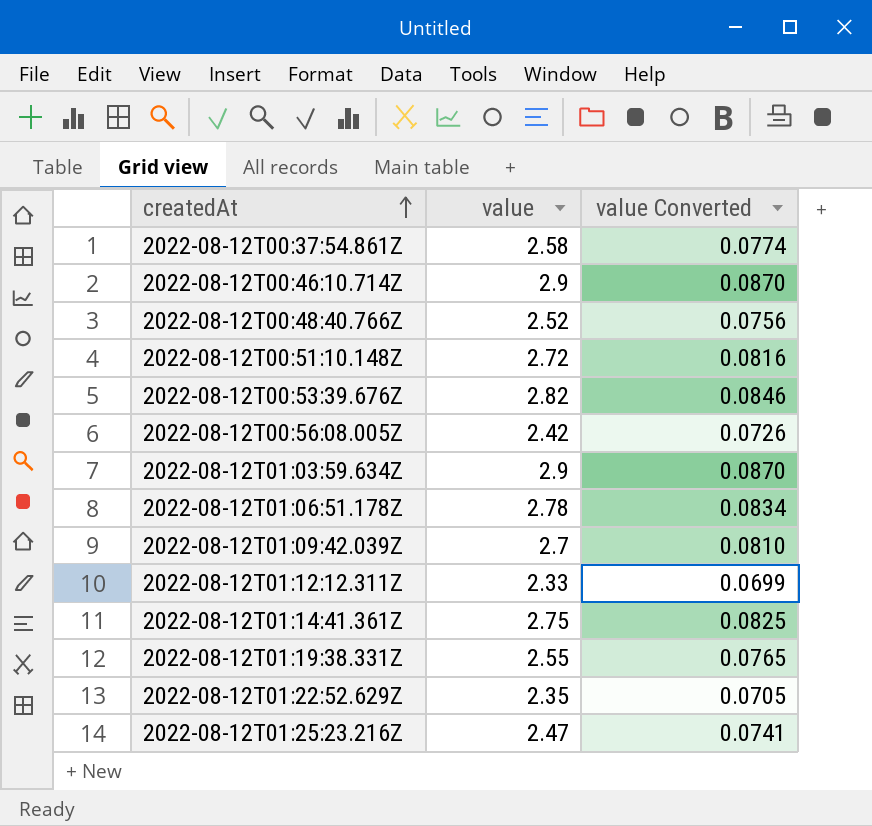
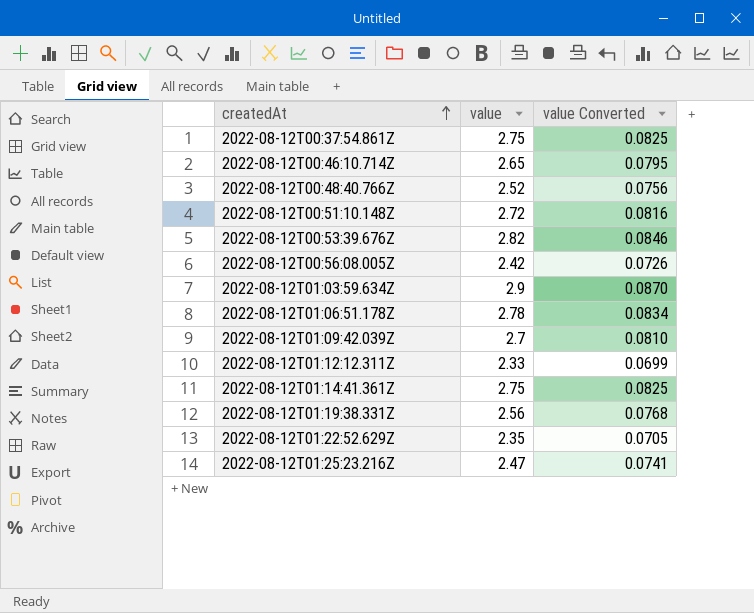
2022-08-12T00:37:54.861Z | value: 2.58 -> 2.75
2022-08-12T00:37:54.861Z | value Converted: 0.0774 -> 0.0825
2022-08-12T00:46:10.714Z | value: 2.9 -> 2.65
2022-08-12T00:46:10.714Z | value Converted: 0.0870 -> 0.0795
2022-08-12T01:19:38.331Z | value: 2.55 -> 2.56
2022-08-12T01:19:38.331Z | value Converted: 0.0765 -> 0.0768

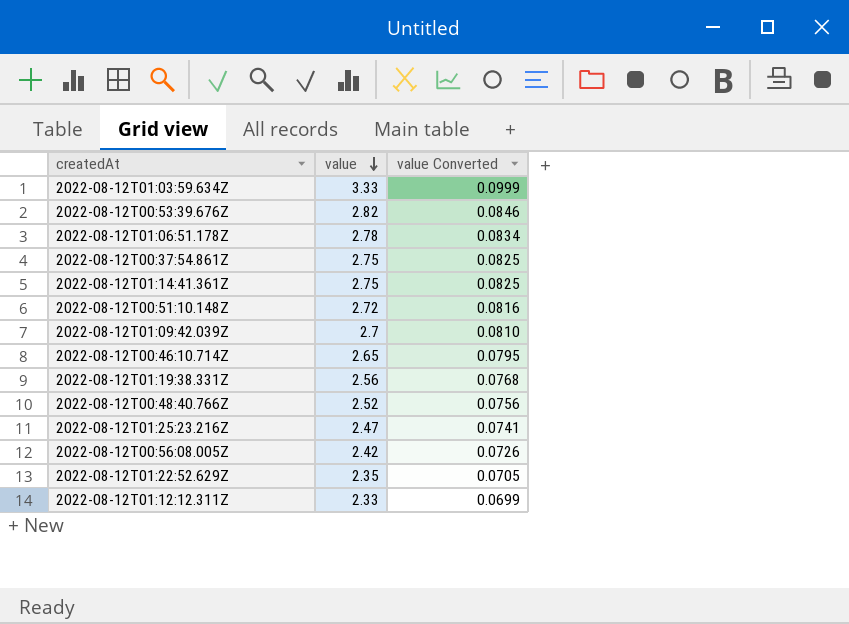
row order: createdAt ascending -> value descending
2022-08-12T01:03:59.634Z | value: 2.9 -> 3.33
2022-08-12T01:03:59.634Z | value Converted: 0.0870 -> 0.0999

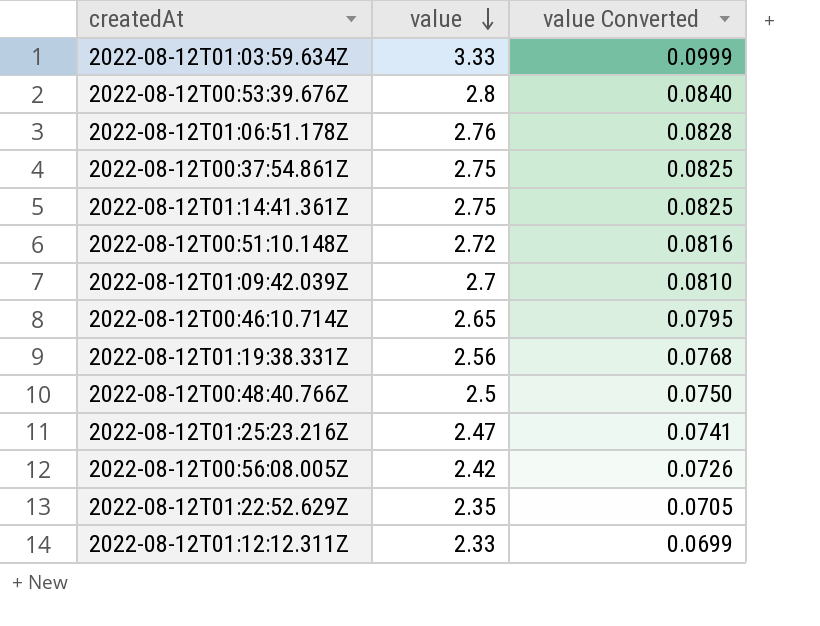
2022-08-12T00:53:39.676Z | value: 2.82 -> 2.8
2022-08-12T00:53:39.676Z | value Converted: 0.0846 -> 0.0840
2022-08-12T01:06:51.178Z | value: 2.78 -> 2.76
2022-08-12T01:06:51.178Z | value Converted: 0.0834 -> 0.0828
2022-08-12T00:48:40.766Z | value: 2.52 -> 2.5
2022-08-12T00:48:40.766Z | value Converted: 0.0756 -> 0.0750

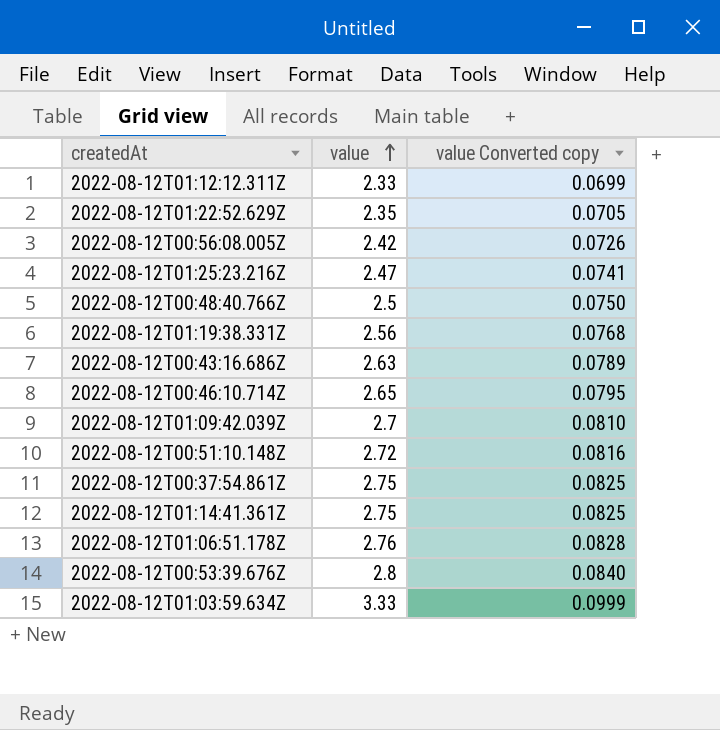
row order: value descending -> value ascending
column name: value Converted -> value Converted copy
row 2022-08-12T00:43:16.686Z: none -> 2.63 | 0.0789

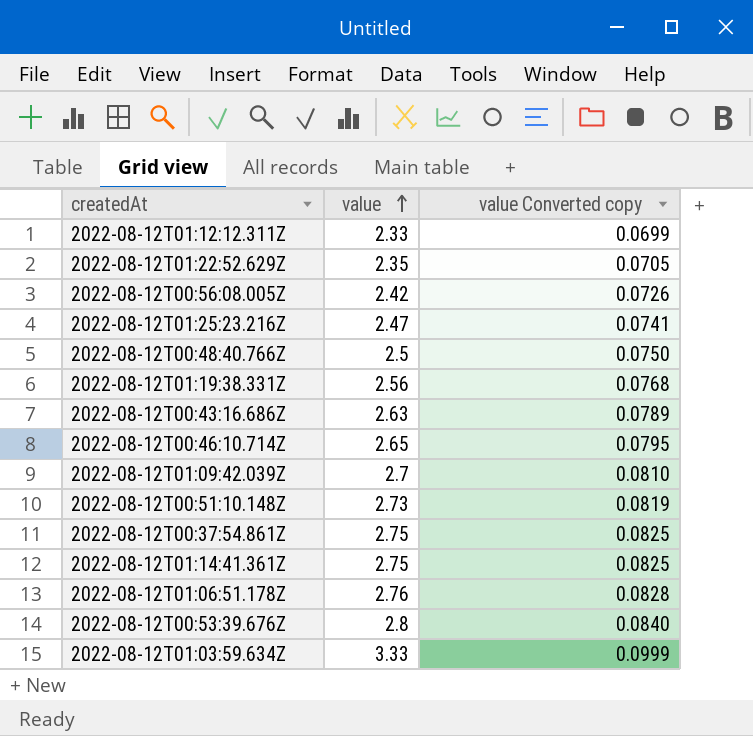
2022-08-12T00:51:10.148Z | value: 2.72 -> 2.73
2022-08-12T00:51:10.148Z | value Converted copy: 0.0816 -> 0.0819

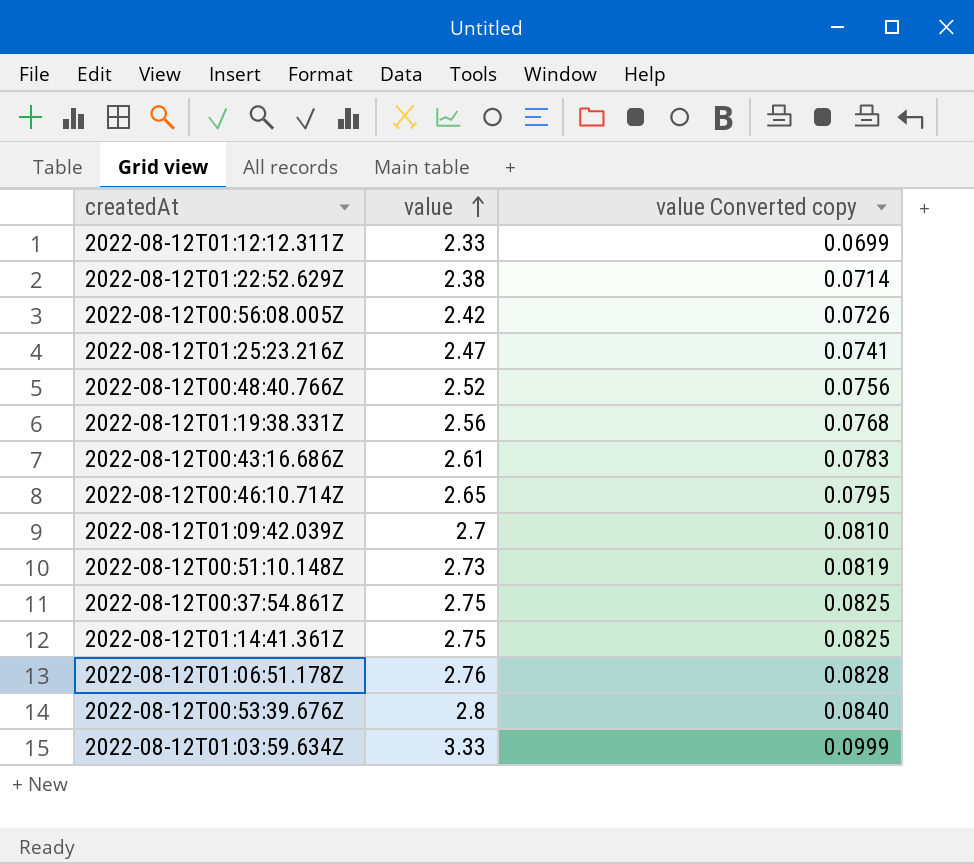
2022-08-12T01:22:52.629Z | value: 2.35 -> 2.38
2022-08-12T01:22:52.629Z | value Converted copy: 0.0705 -> 0.0714
2022-08-12T00:48:40.766Z | value: 2.5 -> 2.52
2022-08-12T00:48:40.766Z | value Converted copy: 0.0750 -> 0.0756
2022-08-12T00:43:16.686Z | value: 2.63 -> 2.61
2022-08-12T00:43:16.686Z | value Converted copy: 0.0789 -> 0.0783

